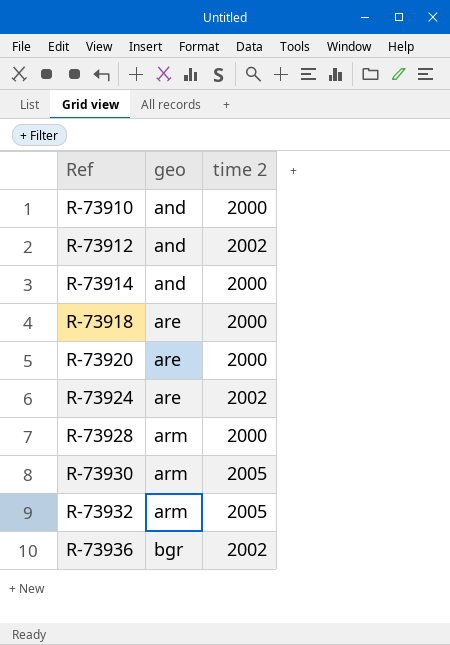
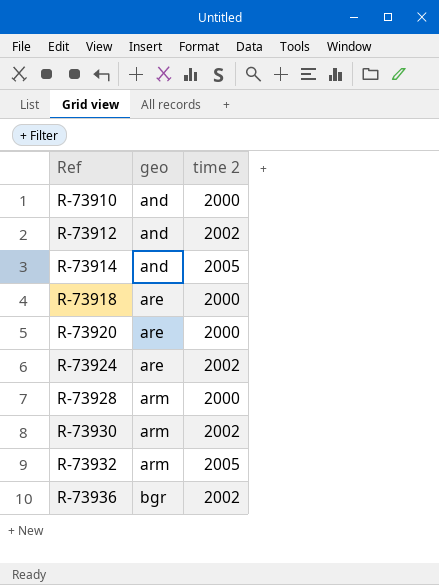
R-73914 | time 2: 2000 -> 2005
R-73930 | time 2: 2005 -> 2002

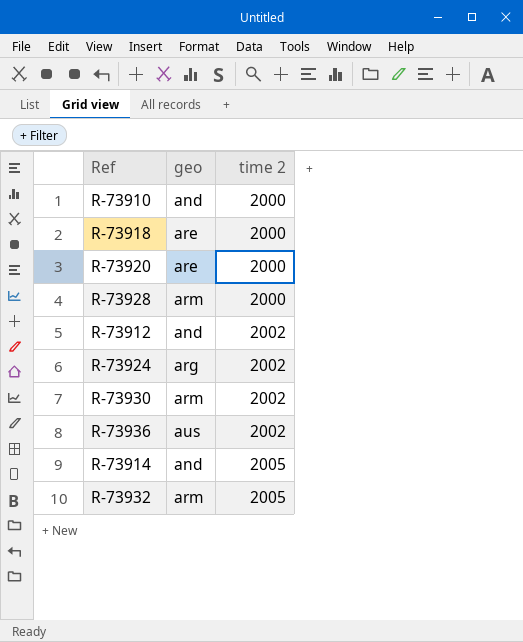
row order: Ref ascending -> time 2 ascending
R-73924 | geo: are -> arg
R-73936 | geo: bgr -> aus

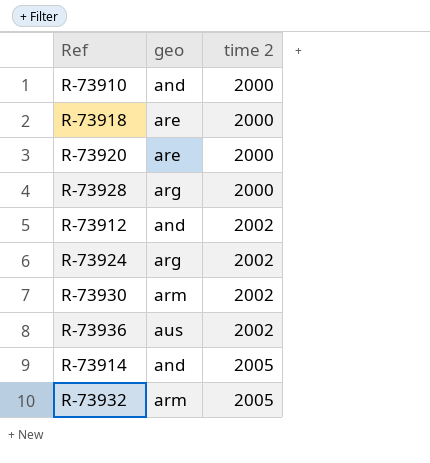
R-73928 | geo: arm -> arg

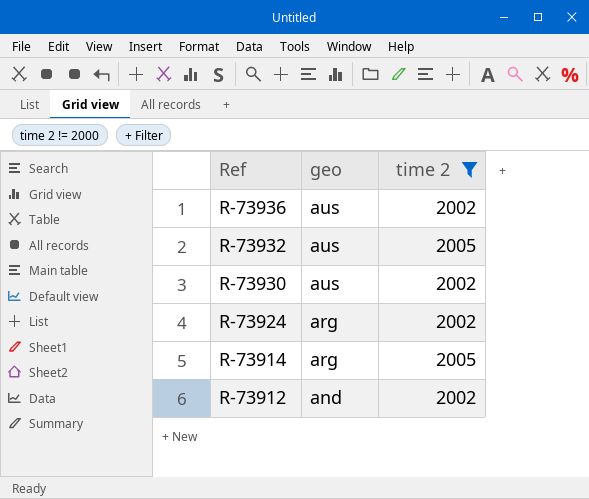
filter: none -> time 2 != 2000
row order: time 2 ascending -> Ref descending
R-73932 | geo: arm -> aus
R-73930 | geo: arm -> aus
R-73914 | geo: and -> arg

